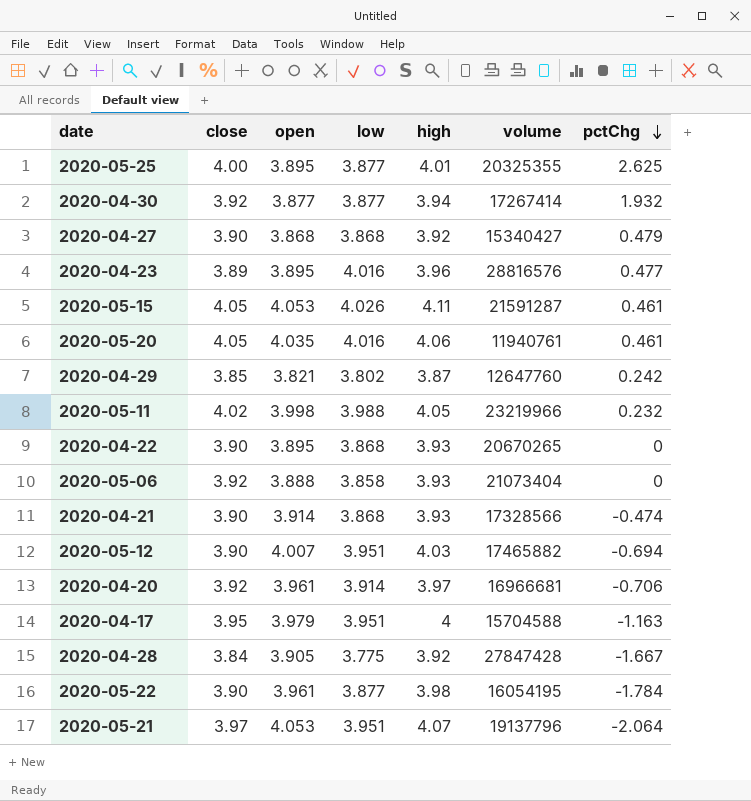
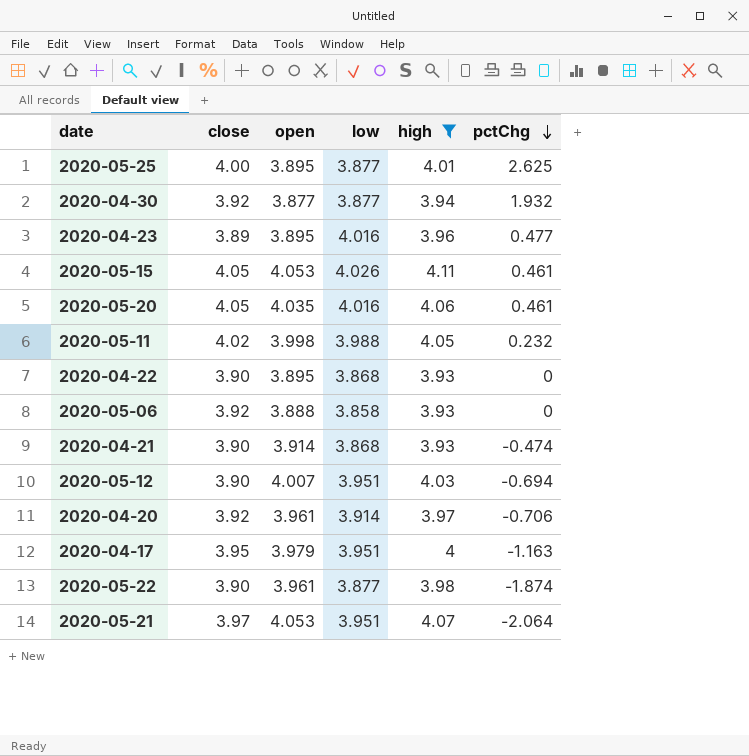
filter: none -> high >= 3.93
column volume | position: 6 -> none
2020-05-22 | pctChg: -1.784 -> -1.874

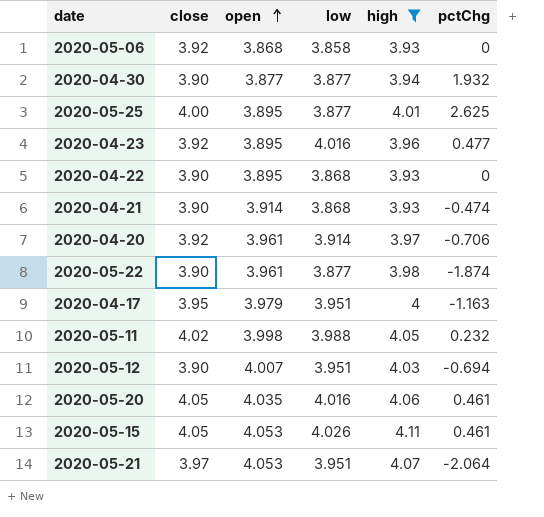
row order: pctChg descending -> open ascending
2020-05-06 | open: 3.888 -> 3.868
2020-04-30 | close: 3.92 -> 3.90
2020-04-23 | close: 3.89 -> 3.92

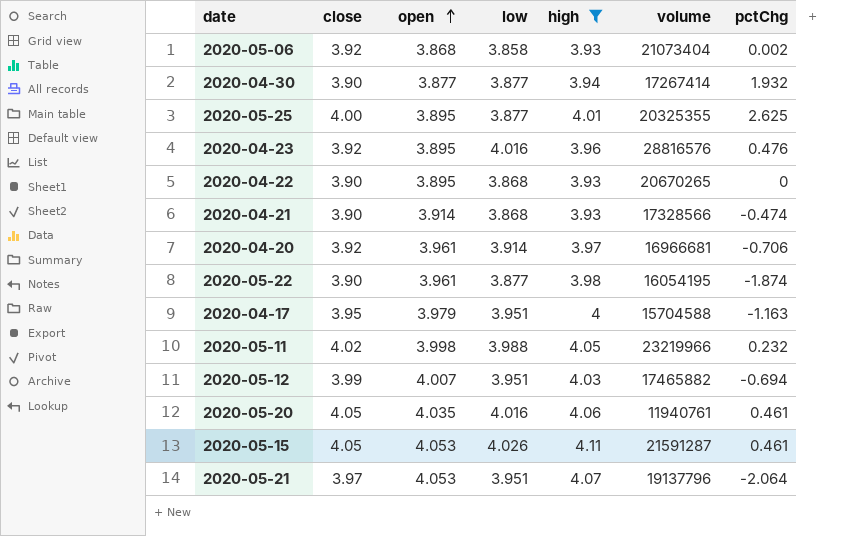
column volume | position: none -> 6
2020-05-06 | pctChg: 0 -> 0.002
2020-04-23 | pctChg: 0.477 -> 0.476
2020-05-12 | close: 3.90 -> 3.99

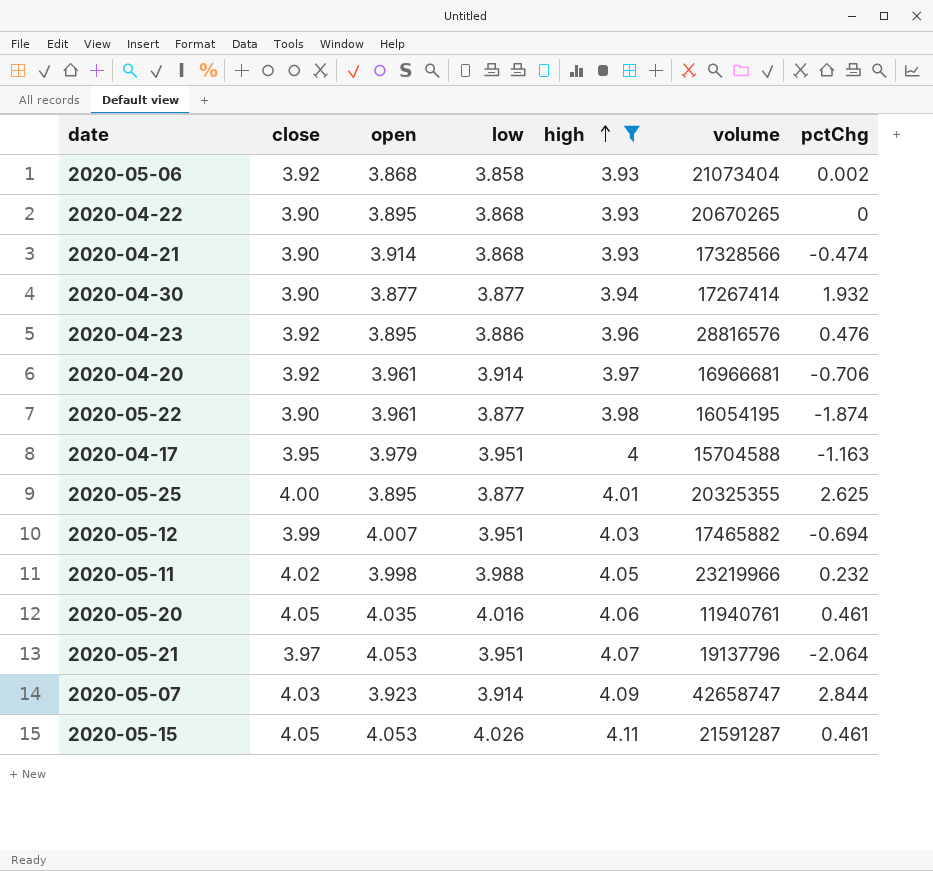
row order: open ascending -> high ascending
2020-04-23 | low: 4.016 -> 3.886
row 2020-05-07: none -> 4.03 | 3.923 | 3.914 | 4.09 | 42658747 | 2.844

